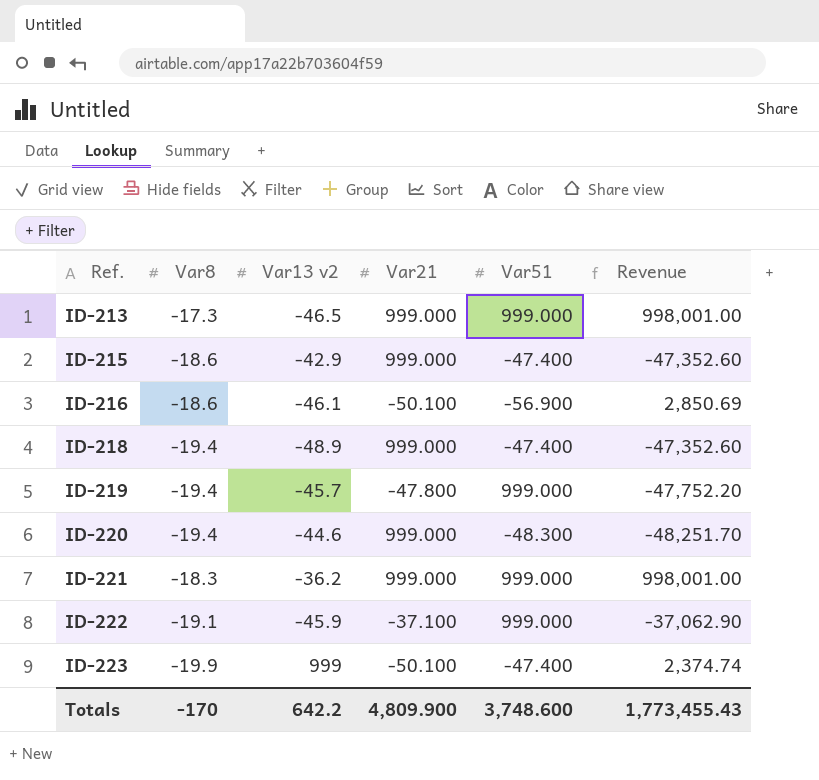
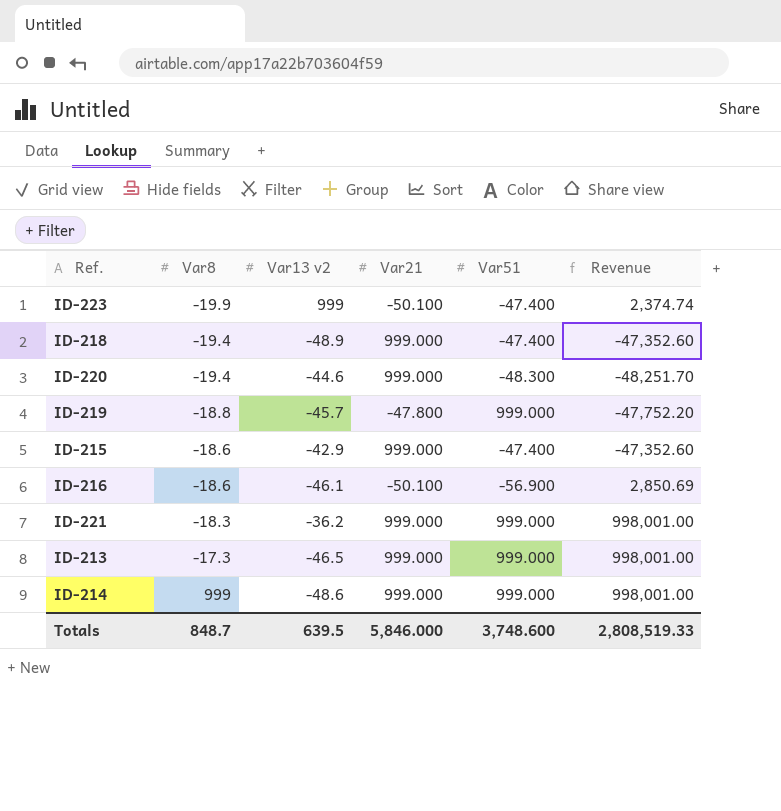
row order: Ref. ascending -> Var8 ascending
row ID-222: -19.1 | -45.9 | -37.100 | 999.000 | -37,062.90 -> none
ID-219 | Var8: -19.4 -> -18.8
row ID-214: none -> 999 | -48.6 | 999.000 | 999.000 | 998,001.00
Totals | Var8: -170 -> 848.7
Totals | Var13 v2: 642.2 -> 639.5
Totals | Var21: 4,809.900 -> 5,846.000
Totals | Revenue: 1,773,455.43 -> 2,808,519.33

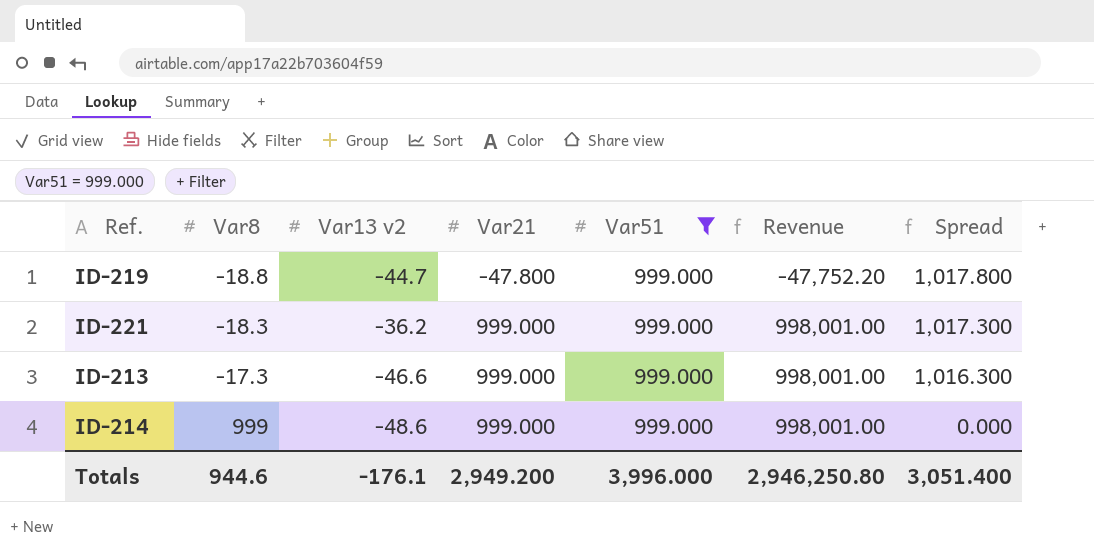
filter: none -> Var51 = 999.000
column Spread | formula: none -> [Var51] - [Var8]
ID-219 | Var13 v2: -45.7 -> -44.7
ID-213 | Var13 v2: -46.5 -> -46.6
Totals | Var8: 848.7 -> 944.6
Totals | Var13 v2: 639.5 -> -176.1
Totals | Var21: 5,846.000 -> 2,949.200
Totals | Var51: 3,748.600 -> 3,996.000
Totals | Revenue: 2,808,519.33 -> 2,946,250.80

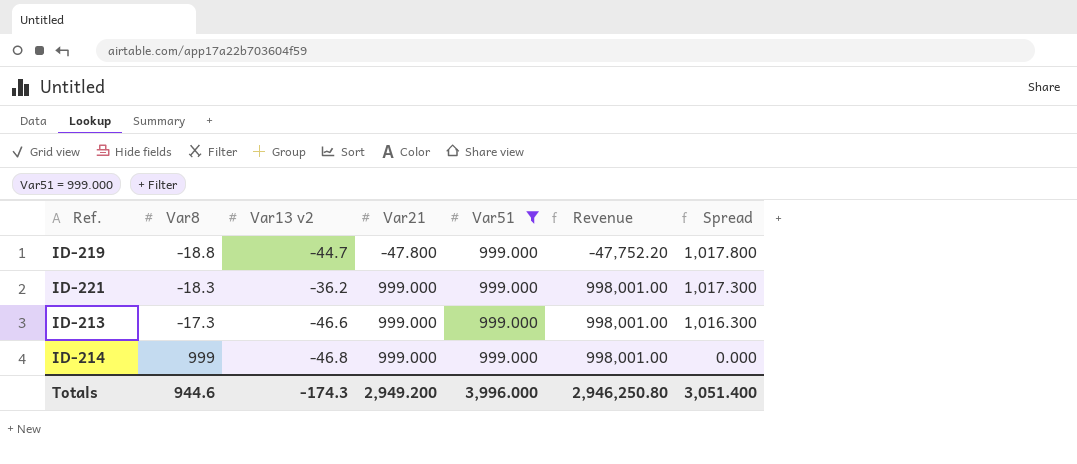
ID-214 | Var13 v2: -48.6 -> -46.8
Totals | Var13 v2: -176.1 -> -174.3

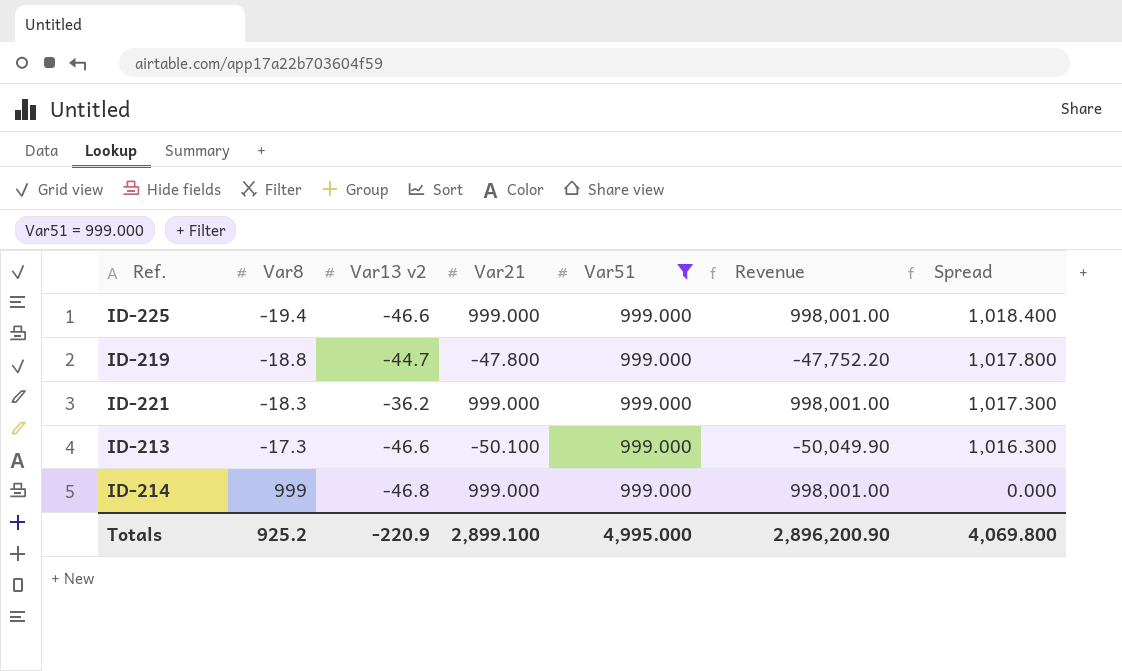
row ID-225: none -> -19.4 | -46.6 | 999.000 | 999.000 | 998,001.00 | 1,018.400
ID-213 | Var21: 999.000 -> -50.100
ID-213 | Revenue: 998,001.00 -> -50,049.90
Totals | Var8: 944.6 -> 925.2
Totals | Var13 v2: -174.3 -> -220.9
Totals | Var21: 2,949.200 -> 2,899.100
Totals | Var51: 3,996.000 -> 4,995.000
Totals | Revenue: 2,946,250.80 -> 2,896,200.90
Totals | Spread: 3,051.400 -> 4,069.800

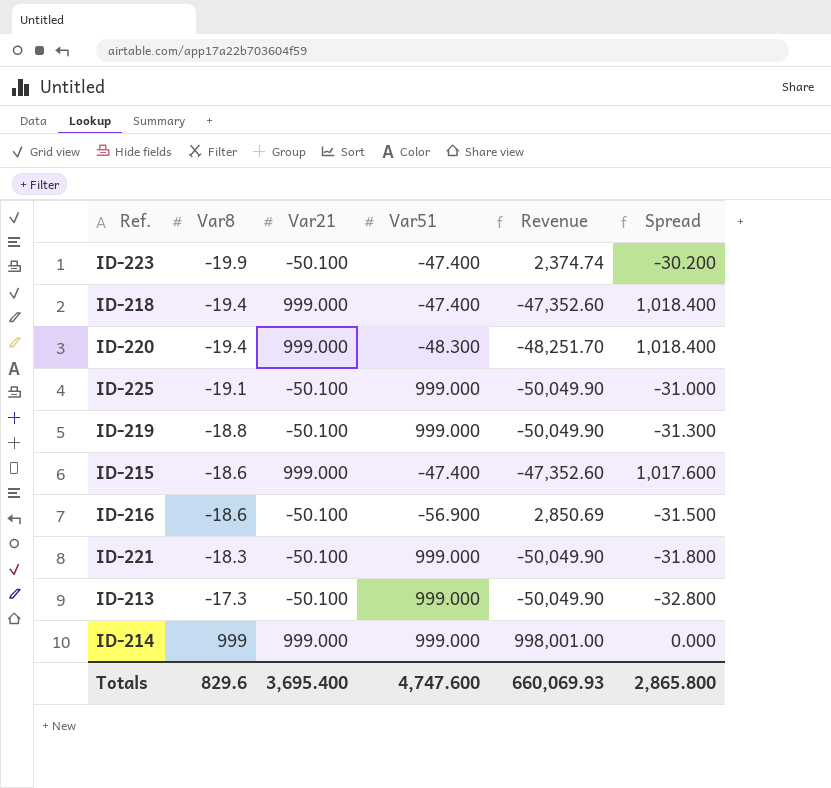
filter: Var51 = 999.000 -> none
column Var13 v2 | position: 3 -> none
column Spread | formula: [Var51] - [Var8] -> [Var21] - [Var8]
ID-225 | Var8: -19.4 -> -19.1
ID-225 | Var21: 999.000 -> -50.100
ID-225 | Revenue: 998,001.00 -> -50,049.90
ID-219 | Var21: -47.800 -> -50.100
ID-219 | Revenue: -47,752.20 -> -50,049.90
ID-221 | Var21: 999.000 -> -50.100
ID-221 | Revenue: 998,001.00 -> -50,049.90
Totals | Var8: 925.2 -> 829.6
Totals | Var21: 2,899.100 -> 3,695.400
Totals | Var51: 4,995.000 -> 4,747.600
Totals | Revenue: 2,896,200.90 -> 660,069.93
Totals | Spread: 4,069.800 -> 2,865.800

